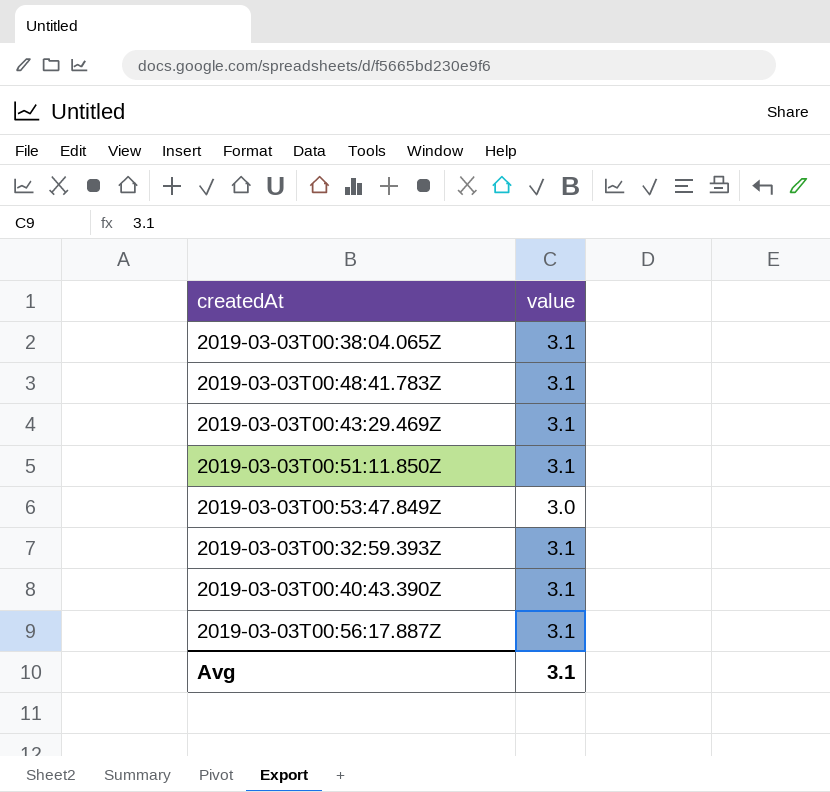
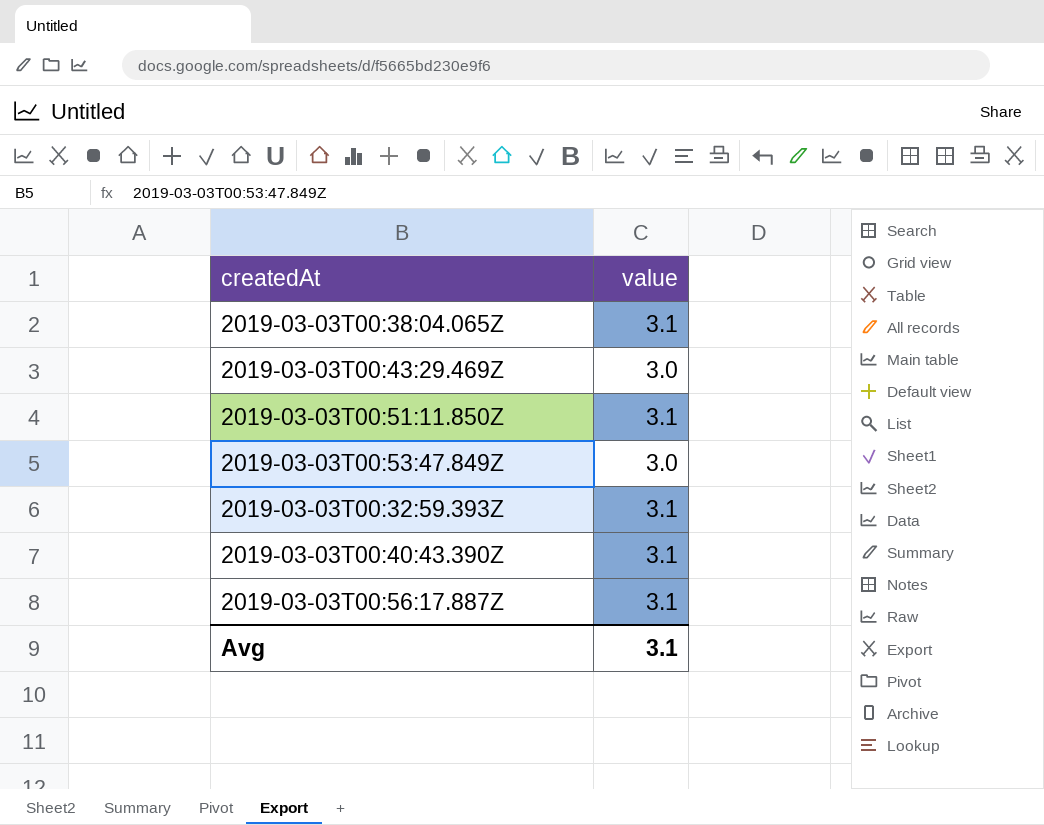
row 2019-03-03T00:48:41.783Z: 3.1 -> none
2019-03-03T00:43:29.469Z | value: 3.1 -> 3.0

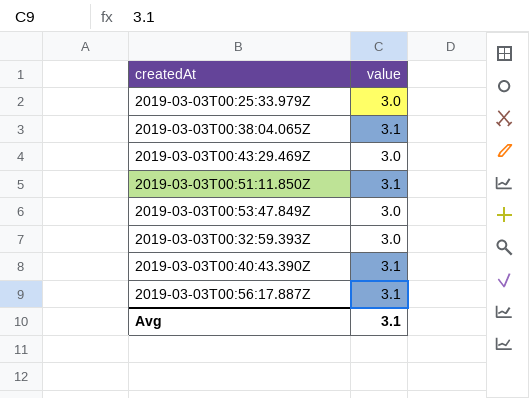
row 2019-03-03T00:25:33.979Z: none -> 3.0
2019-03-03T00:32:59.393Z | value: 3.1 -> 3.0

